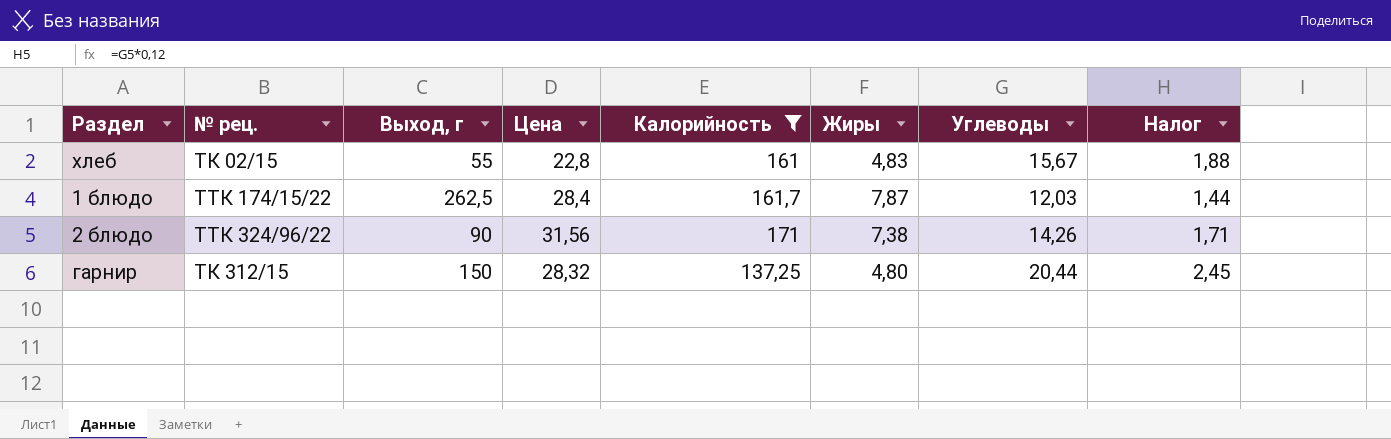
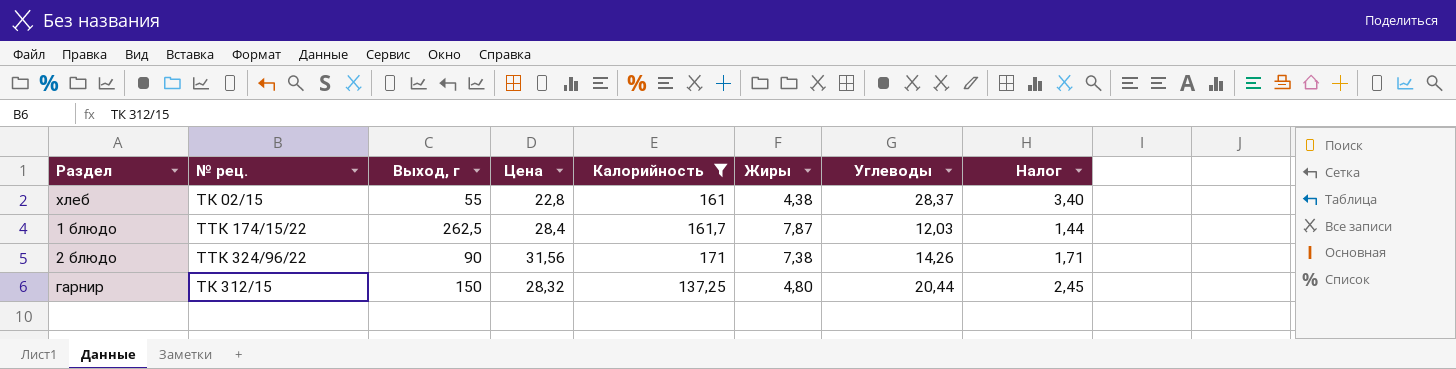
хлеб | Жиры: 4,83 -> 4,38
хлеб | Углеводы: 15,67 -> 28,37
хлеб | Налог: 1,88 -> 3,40

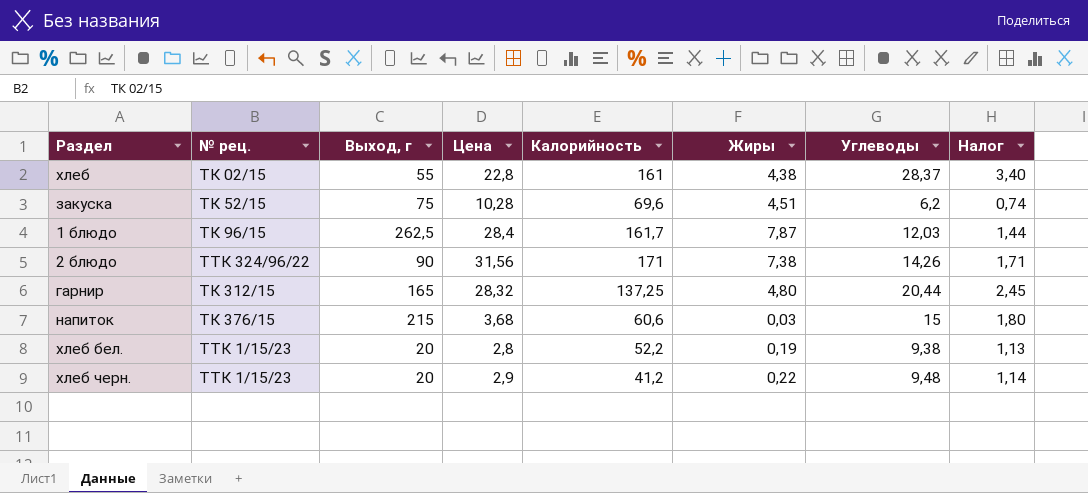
filter: Калорийность >= 137,25 -> none
1 блюдо | № рец.: ТТК 174/15/22 -> ТК 96/15
гарнир | Выход, г: 150 -> 165

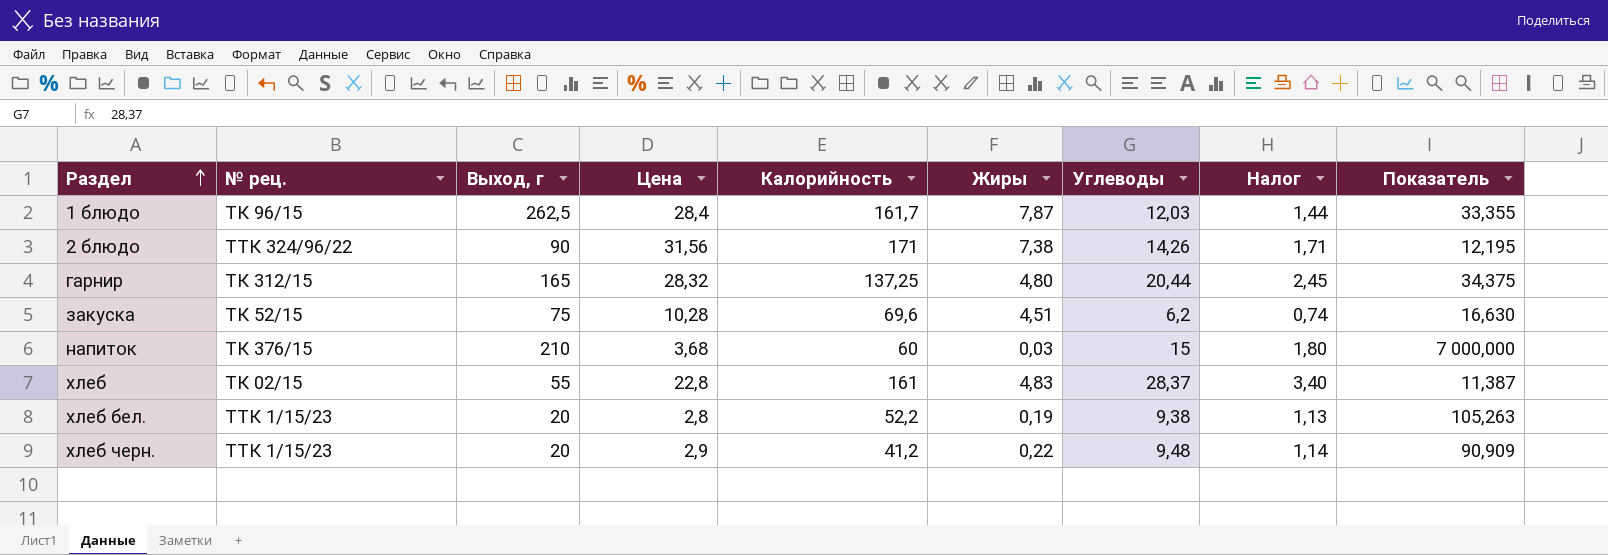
row order: none -> Раздел ascending
column Показатель | formula: none -> [Выход, г] / [Жиры]
напиток | Выход, г: 215 -> 210
напиток | Калорийность: 60,6 -> 60
хлеб | Жиры: 4,38 -> 4,83

